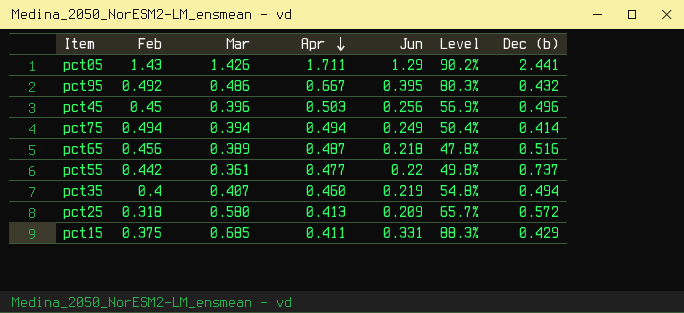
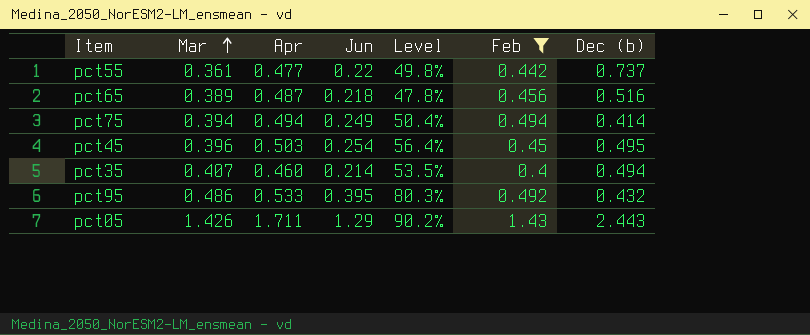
filter: none -> Feb >= 0.4
row order: Apr descending -> Mar ascending
column Feb | position: 2 -> 6
pct45 | Jun: 0.256 -> 0.254
pct45 | Level: 56.9% -> 56.4%
pct45 | Dec (b): 0.496 -> 0.495
pct35 | Jun: 0.219 -> 0.214
pct35 | Level: 54.8% -> 53.5%
pct95 | Apr: 0.667 -> 0.533
pct05 | Dec (b): 2.441 -> 2.443

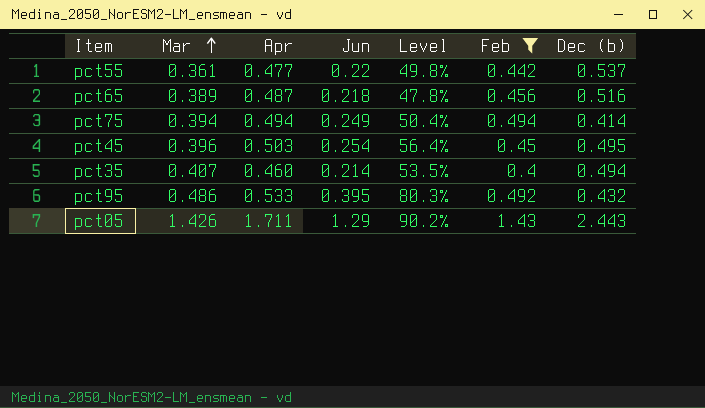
pct55 | Dec (b): 0.737 -> 0.537

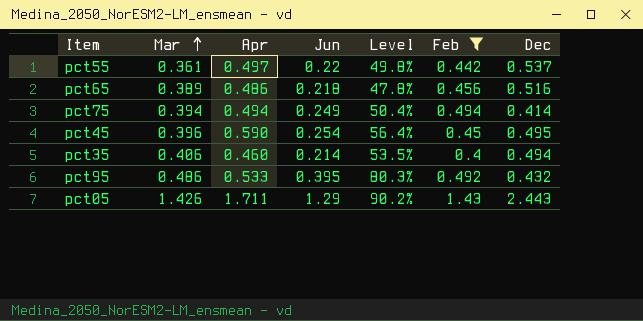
column name: Dec (b) -> Dec
pct55 | Apr: 0.477 -> 0.497
pct65 | Apr: 0.487 -> 0.486
pct45 | Apr: 0.503 -> 0.590
pct35 | Mar: 0.407 -> 0.406

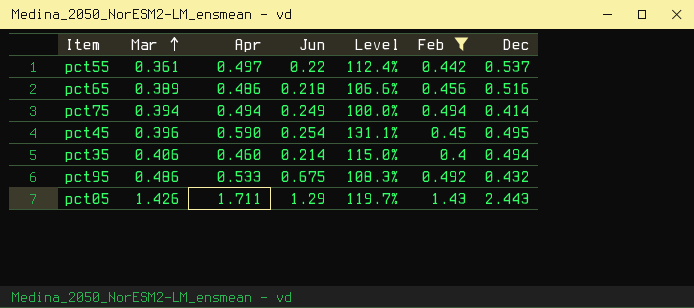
column Level | formula: [Jun] / [Feb] -> [Apr] / [Feb]
pct95 | Jun: 0.395 -> 0.675

